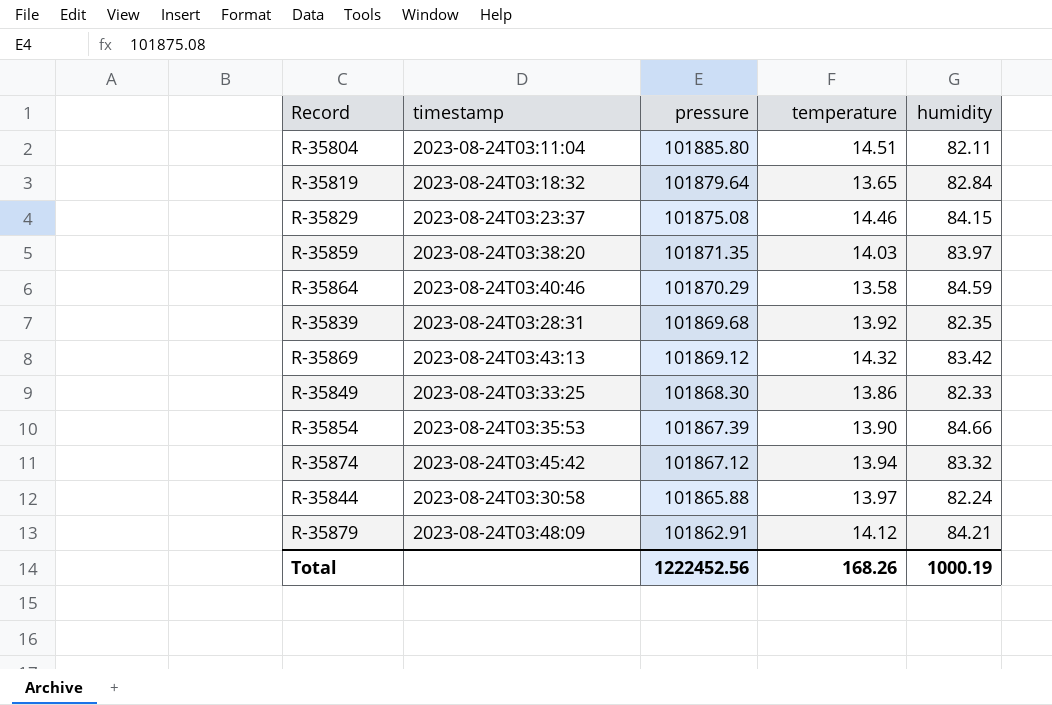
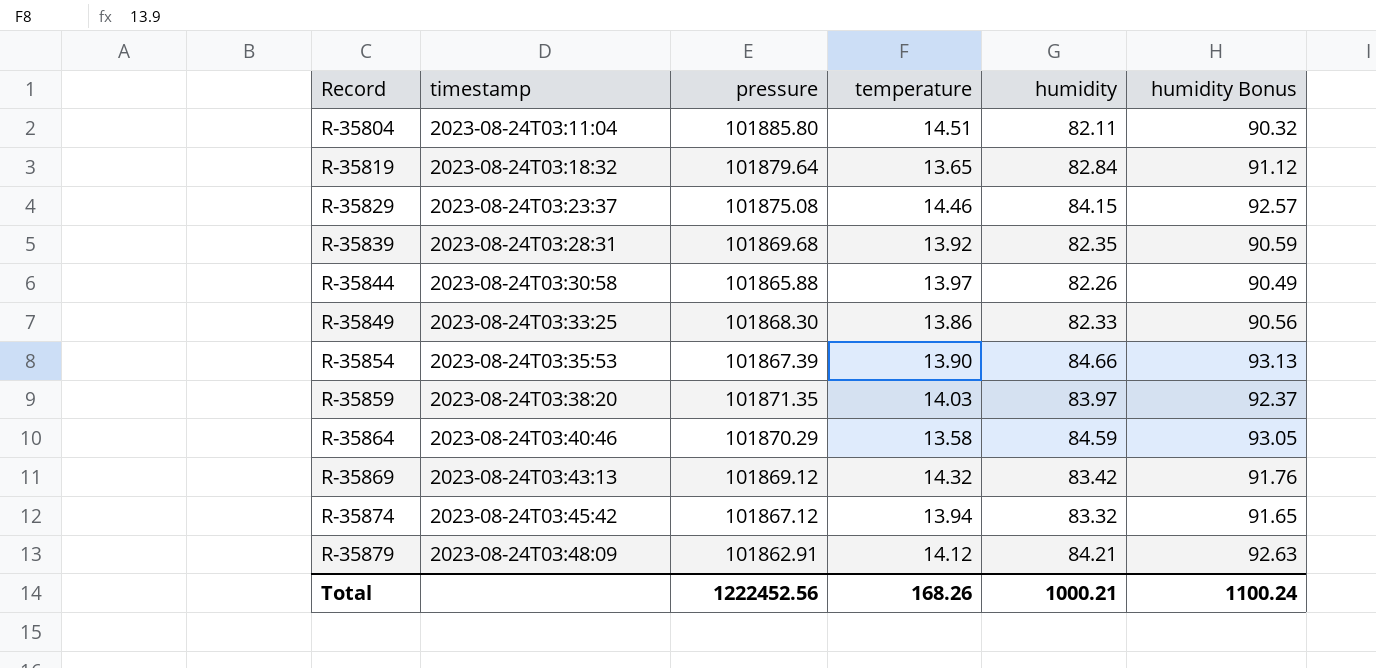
row order: pressure descending -> Record ascending
column humidity Bonus | formula: none -> [humidity] * 1.1
R-35844 | humidity: 82.24 -> 82.26
Total | humidity: 1000.19 -> 1000.21

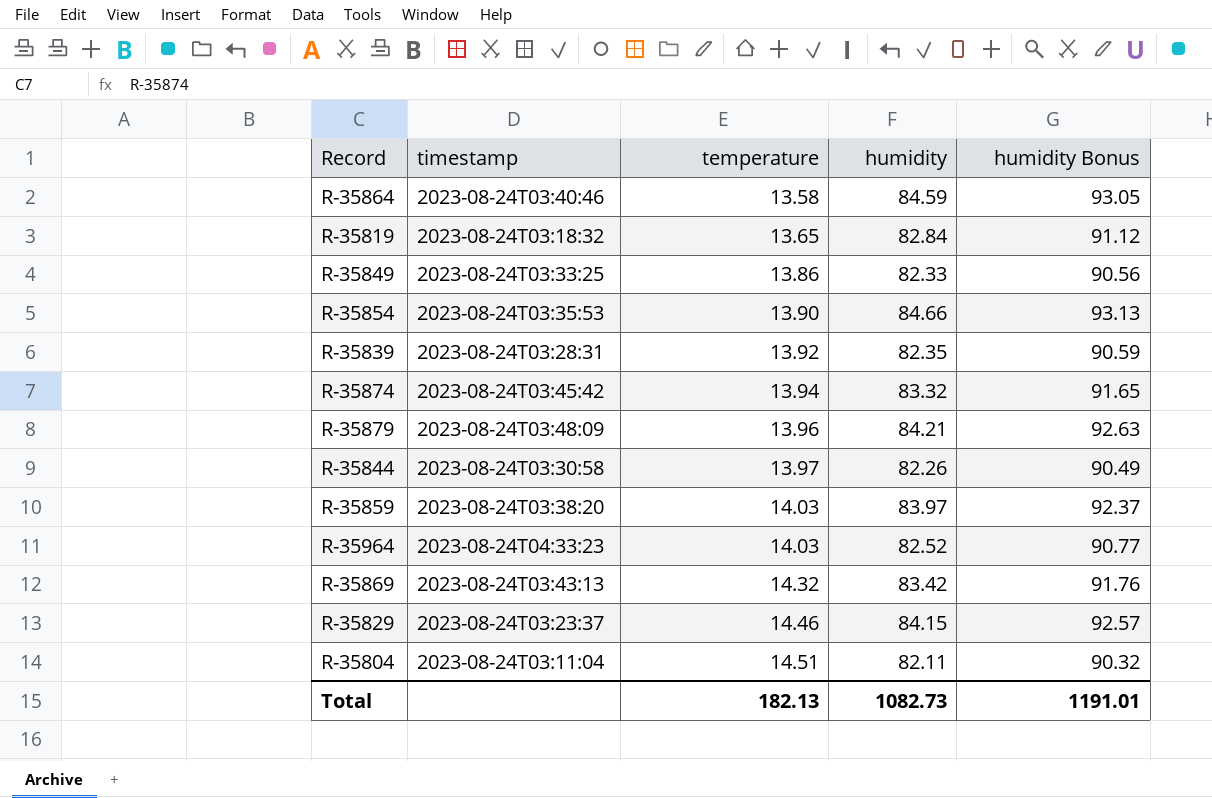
row order: Record ascending -> temperature ascending
column pressure | position: 3 -> none
R-35879 | temperature: 14.12 -> 13.96
row R-35964: none -> 2023-08-24T04:33:23 | 14.03 | 82.52 | 90.77
Total | temperature: 168.26 -> 182.13
Total | humidity: 1000.21 -> 1082.73
Total | humidity Bonus: 1100.24 -> 1191.01

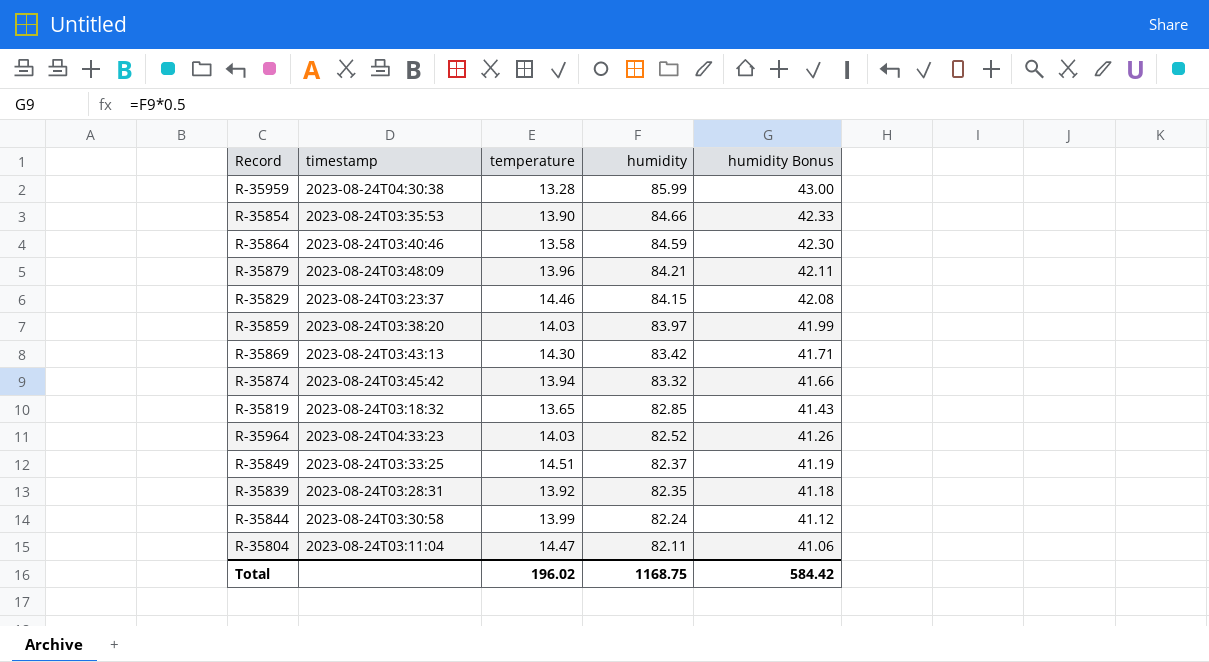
row order: temperature ascending -> humidity descending
column humidity Bonus | formula: [humidity] * 1.1 -> [humidity] * 0.5
row R-35959: none -> 2023-08-24T04:30:38 | 13.28 | 85.99 | 43.00
R-35869 | temperature: 14.32 -> 14.30
R-35819 | humidity: 82.84 -> 82.85
R-35849 | temperature: 13.86 -> 14.51
R-35849 | humidity: 82.33 -> 82.37
R-35844 | temperature: 13.97 -> 13.99
R-35844 | humidity: 82.26 -> 82.24
R-35804 | temperature: 14.51 -> 14.47
Total | temperature: 182.13 -> 196.02
Total | humidity: 1082.73 -> 1168.75
Total | humidity Bonus: 1191.01 -> 584.42

